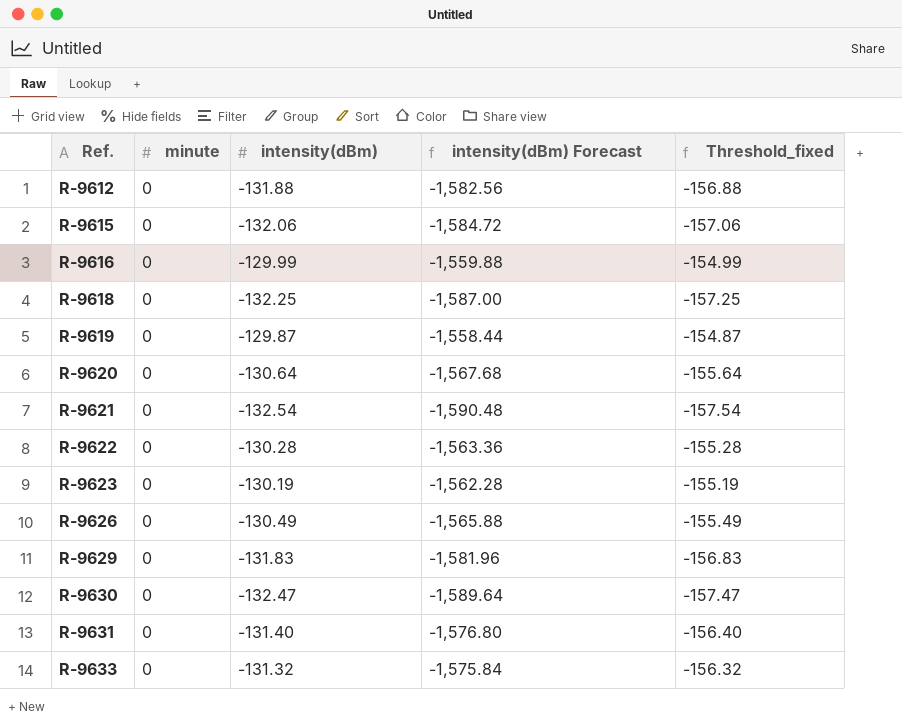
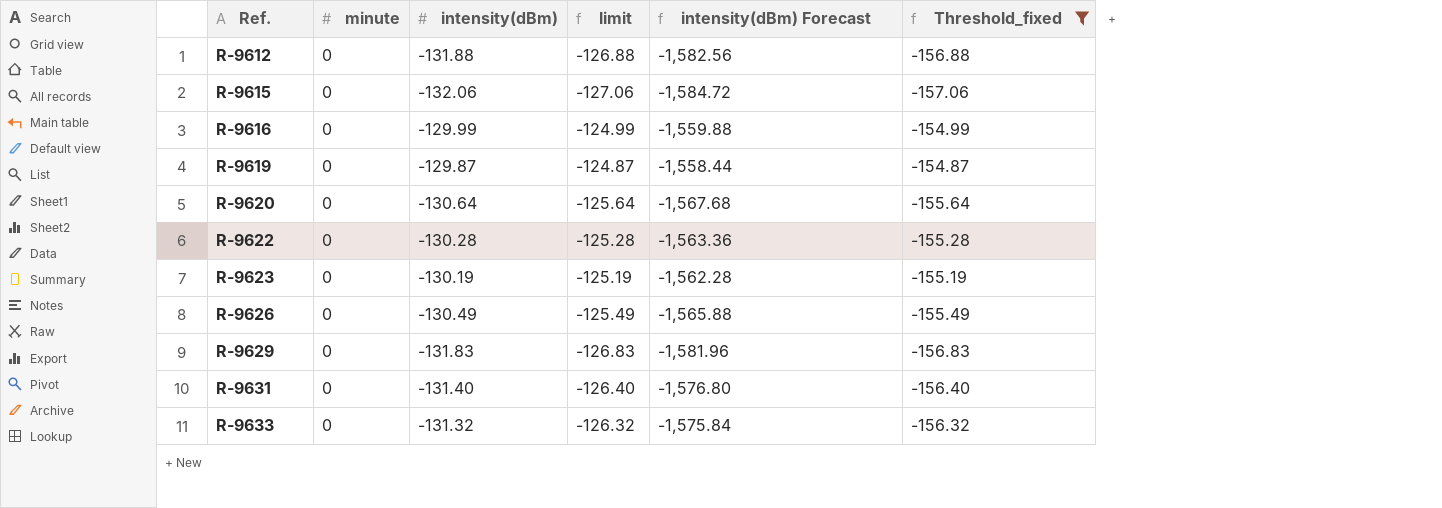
filter: none -> Threshold_fixed >= -157.06
column limit | formula: none -> [intensity(dBm)] + 5

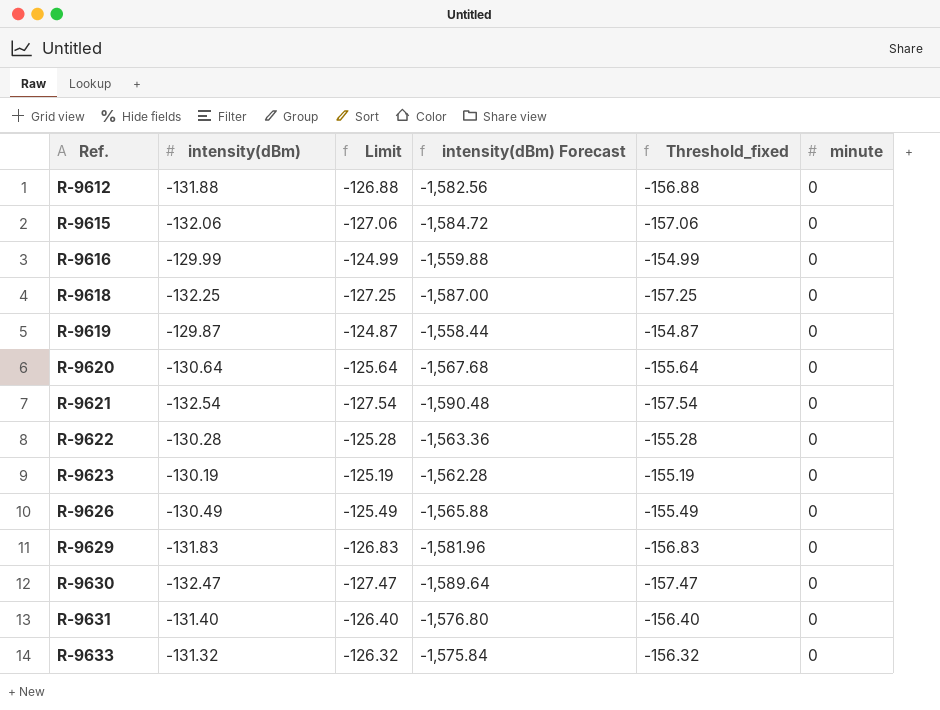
filter: Threshold_fixed >= -157.06 -> none
column name: limit -> Limit
column minute | position: 2 -> 6

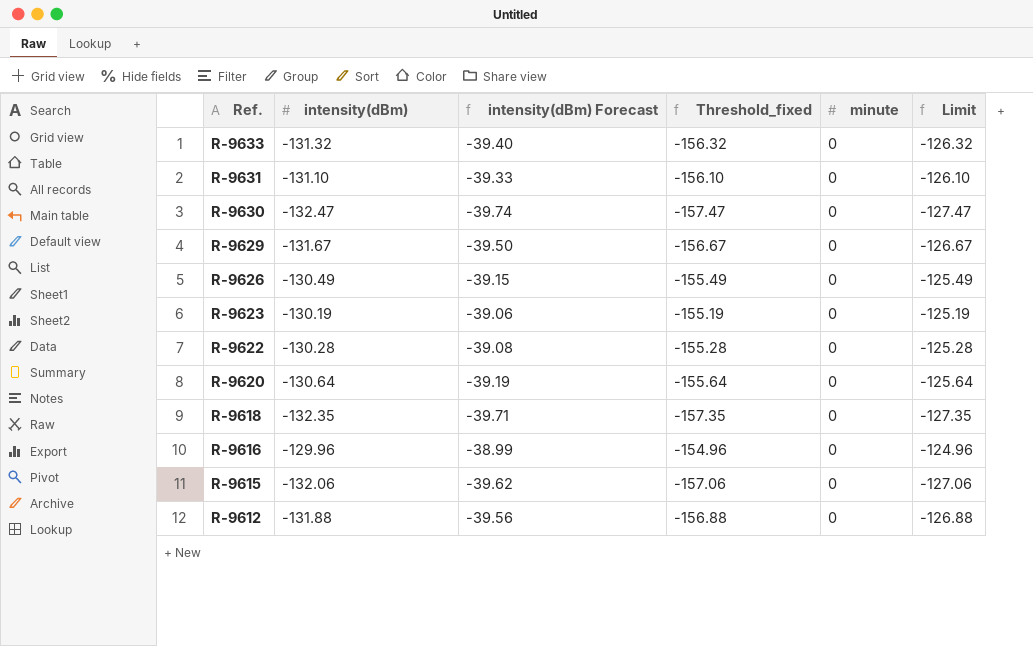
row order: Ref. ascending -> Ref. descending
column intensity(dBm) Forecast | formula: [intensity(dBm)] * 12 -> [intensity(dBm)] * 0.3
column Limit | position: 3 -> 6
row R-9619: -129.87 | -124.87 | -1,558.44 | -154.87 | 0 -> none
row R-9621: -132.54 | -127.54 | -1,590.48 | -157.54 | 0 -> none
R-9631 | intensity(dBm): -131.40 -> -131.10
R-9631 | Threshold_fixed: -156.40 -> -156.10
R-9631 | Limit: -126.40 -> -126.10
R-9629 | intensity(dBm): -131.83 -> -131.67
R-9629 | Threshold_fixed: -156.83 -> -156.67
R-9629 | Limit: -126.83 -> -126.67
R-9618 | intensity(dBm): -132.25 -> -132.35
R-9618 | Threshold_fixed: -157.25 -> -157.35
R-9618 | Limit: -127.25 -> -127.35
R-9616 | intensity(dBm): -129.99 -> -129.96
R-9616 | Threshold_fixed: -154.99 -> -154.96
R-9616 | Limit: -124.99 -> -124.96

